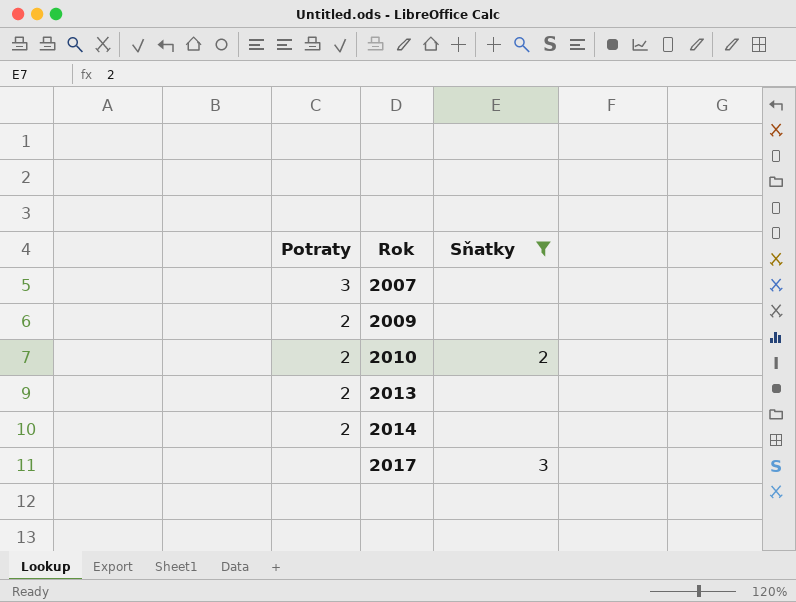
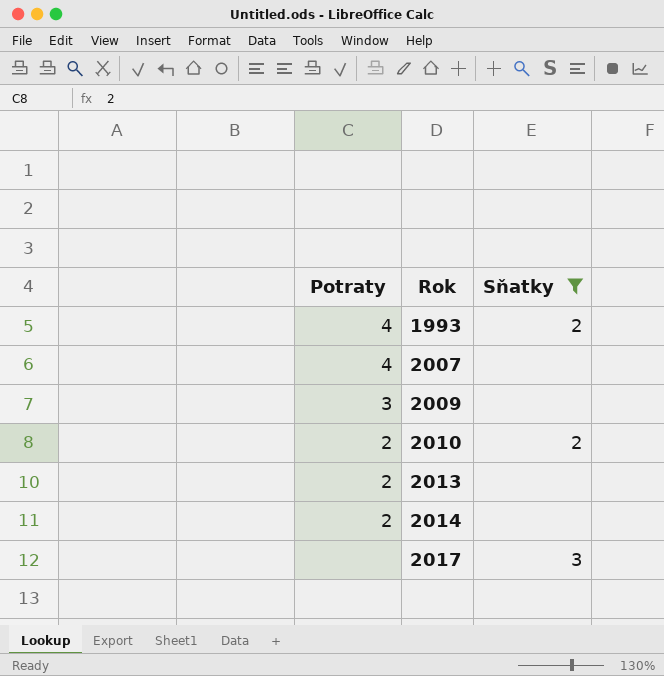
row 1993: none -> 4 | 2
2007 | Potraty: 3 -> 4
2009 | Potraty: 2 -> 3

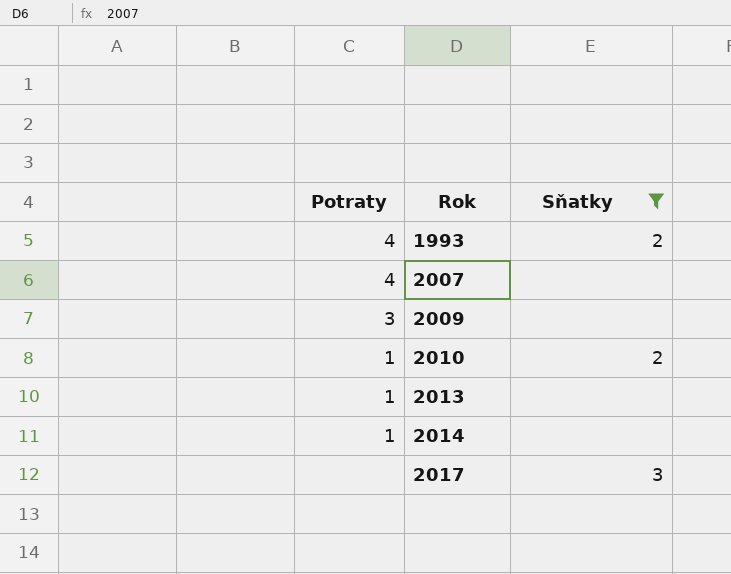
2010 | Potraty: 2 -> 1
2013 | Potraty: 2 -> 1
2014 | Potraty: 2 -> 1

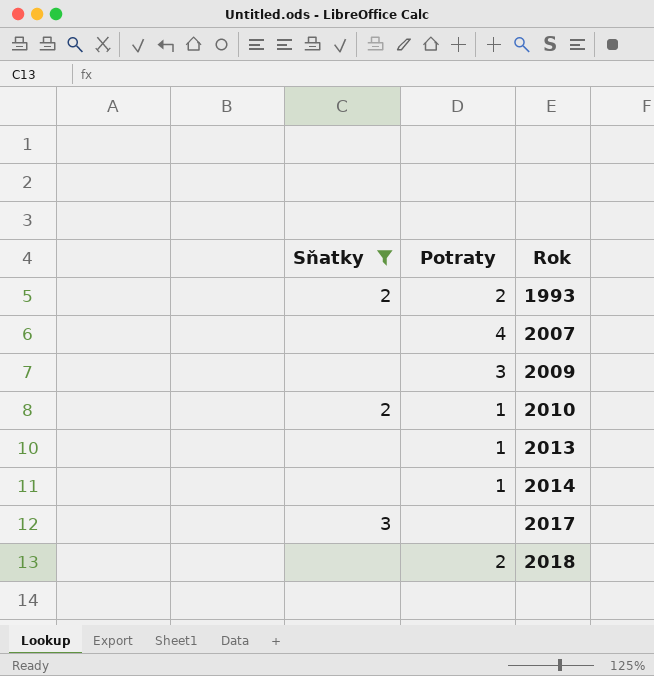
column Sňatky | position: 3 -> 1
1993 | Potraty: 4 -> 2
row 2018: none -> none | 2

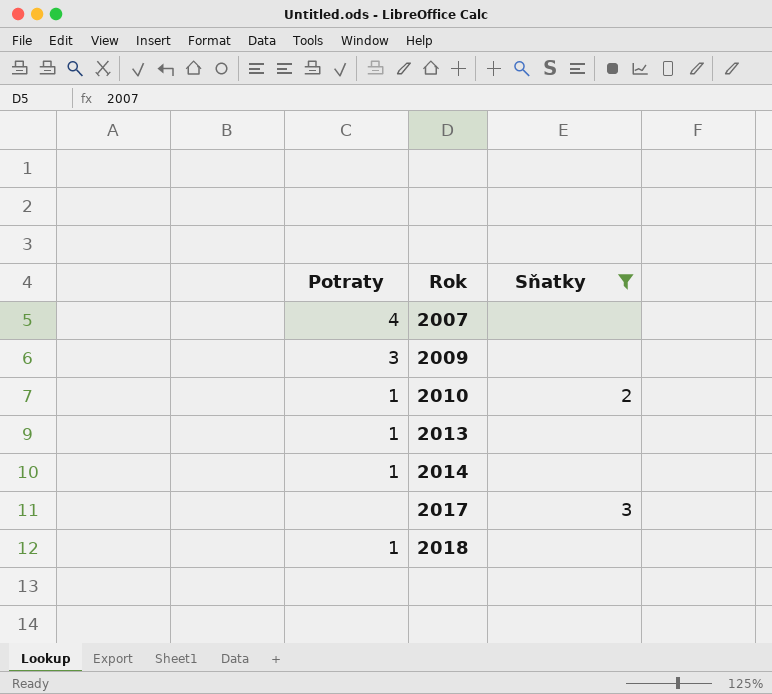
column Sňatky | position: 1 -> 3
row 1993: 2 | 2 -> none
2018 | Potraty: 2 -> 1

